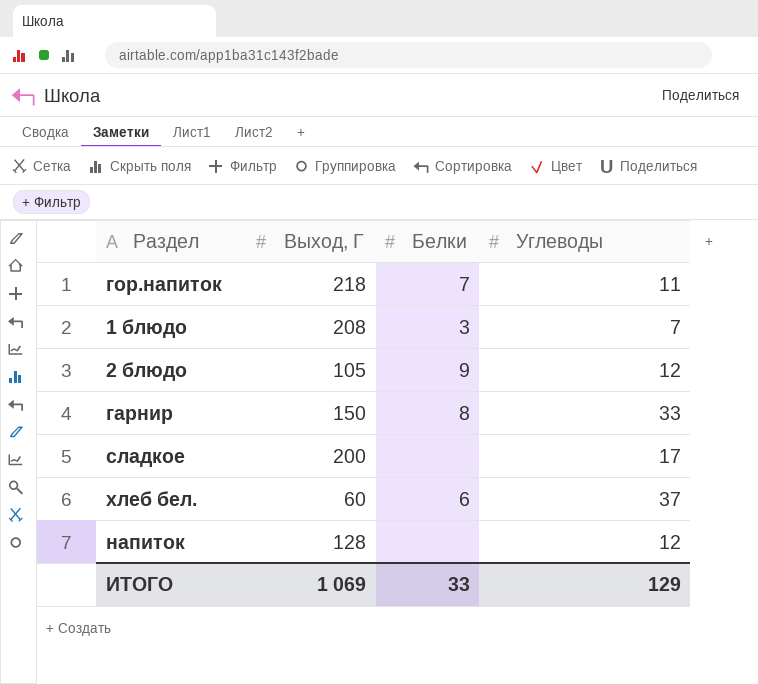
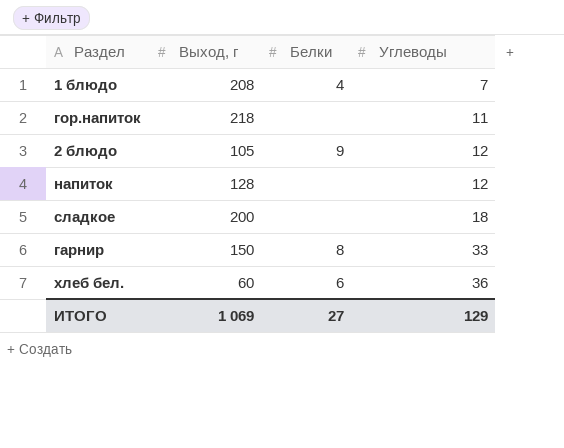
row order: none -> Углеводы ascending
column name: Выход, Г -> Выход, г
1 блюдо | Белки: 3 -> 4
гор.напиток | Белки: 7 -> none
сладкое | Углеводы: 17 -> 18
хлеб бел. | Углеводы: 37 -> 36
ИТОГО | Белки: 33 -> 27

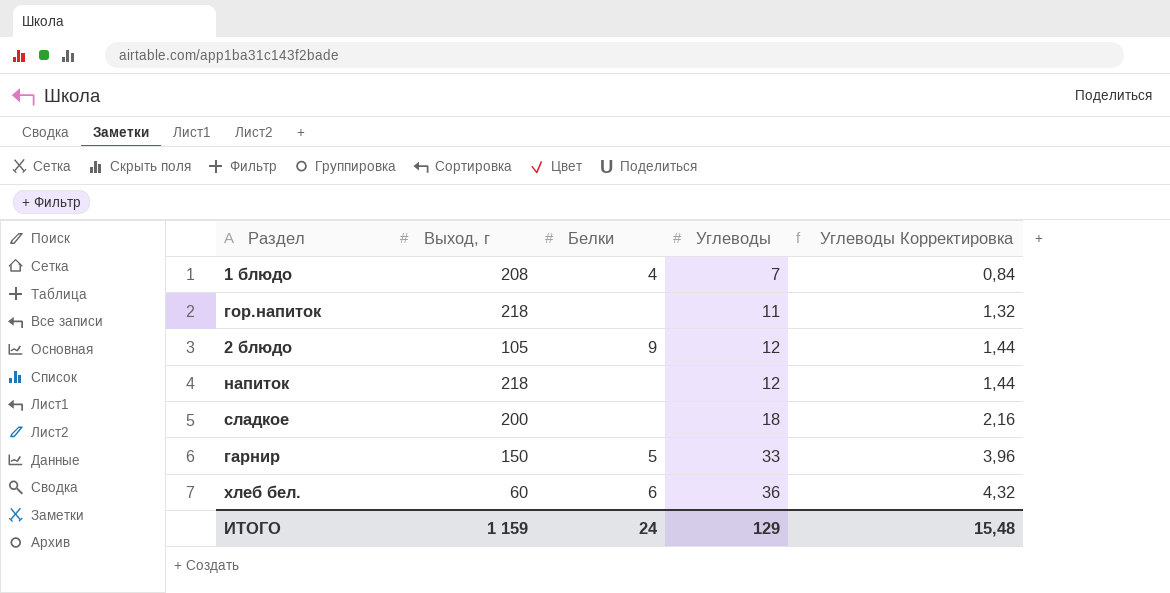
column Углеводы Корректировка | formula: none -> [Углеводы] * 0,12
напиток | Выход, г: 128 -> 218
гарнир | Белки: 8 -> 5
ИТОГО | Выход, г: 1 069 -> 1 159
ИТОГО | Белки: 27 -> 24

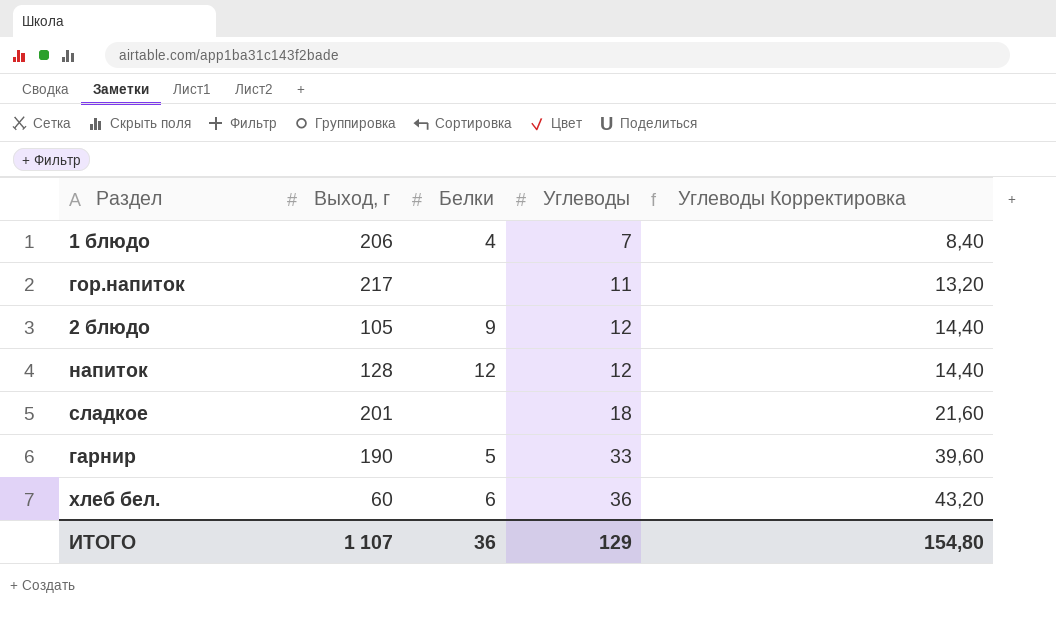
column Углеводы Корректировка | formula: [Углеводы] * 0,12 -> [Углеводы] * 1,2
1 блюдо | Выход, г: 208 -> 206
гор.напиток | Выход, г: 218 -> 217
напиток | Выход, г: 218 -> 128
напиток | Белки: none -> 12
сладкое | Выход, г: 200 -> 201
гарнир | Выход, г: 150 -> 190
ИТОГО | Выход, г: 1 159 -> 1 107
ИТОГО | Белки: 24 -> 36
ИТОГО | Углеводы Корректировка: 15,48 -> 154,80

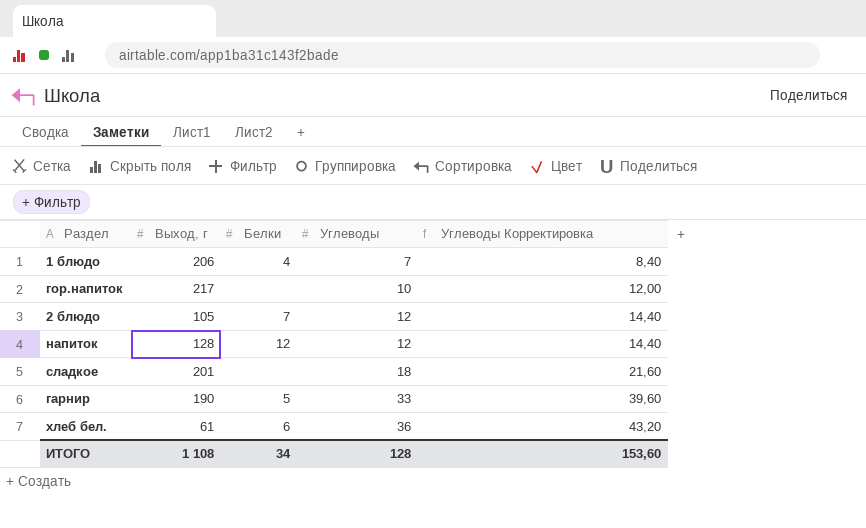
гор.напиток | Углеводы: 11 -> 10
гор.напиток | Углеводы Корректировка: 13,20 -> 12,00
2 блюдо | Белки: 9 -> 7
хлеб бел. | Выход, г: 60 -> 61
ИТОГО | Выход, г: 1 107 -> 1 108
ИТОГО | Белки: 36 -> 34
ИТОГО | Углеводы: 129 -> 128
ИТОГО | Углеводы Корректировка: 154,80 -> 153,60

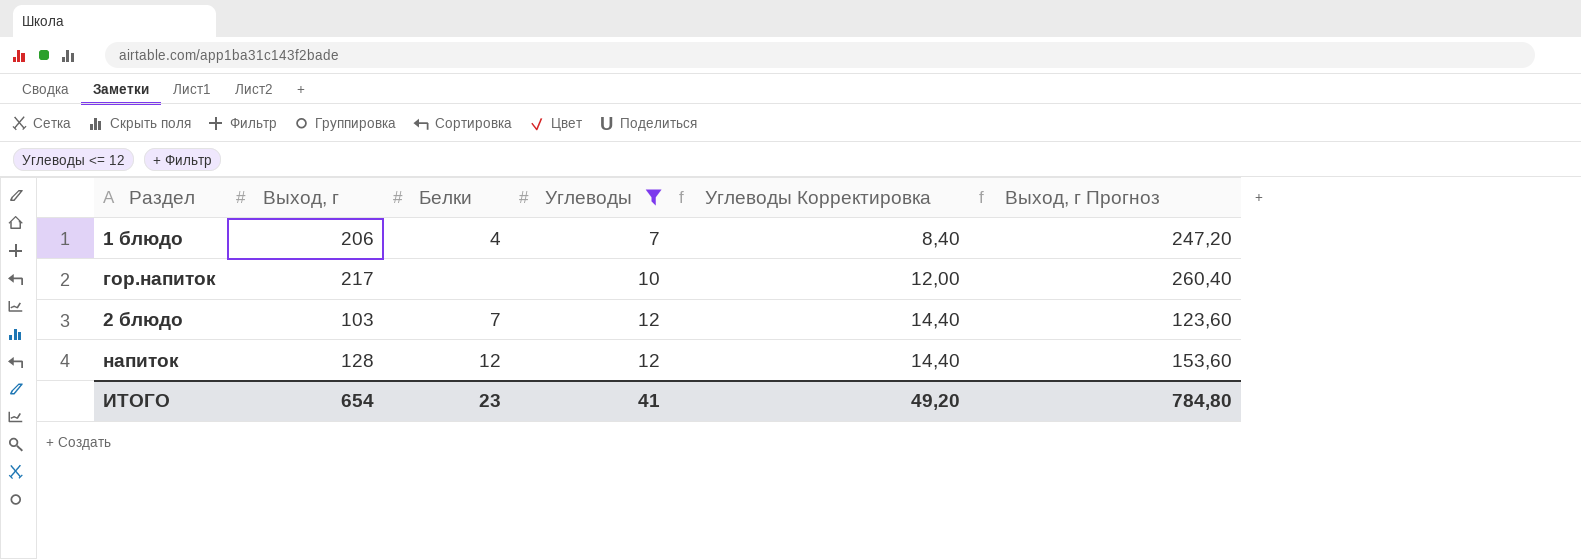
filter: none -> Углеводы <= 12
column Выход, г Прогноз | formula: none -> [Выход, г] * 1,2
2 блюдо | Выход, г: 105 -> 103
ИТОГО | Выход, г: 1 108 -> 654
ИТОГО | Белки: 34 -> 23
ИТОГО | Углеводы: 128 -> 41
ИТОГО | Углеводы Корректировка: 153,60 -> 49,20

